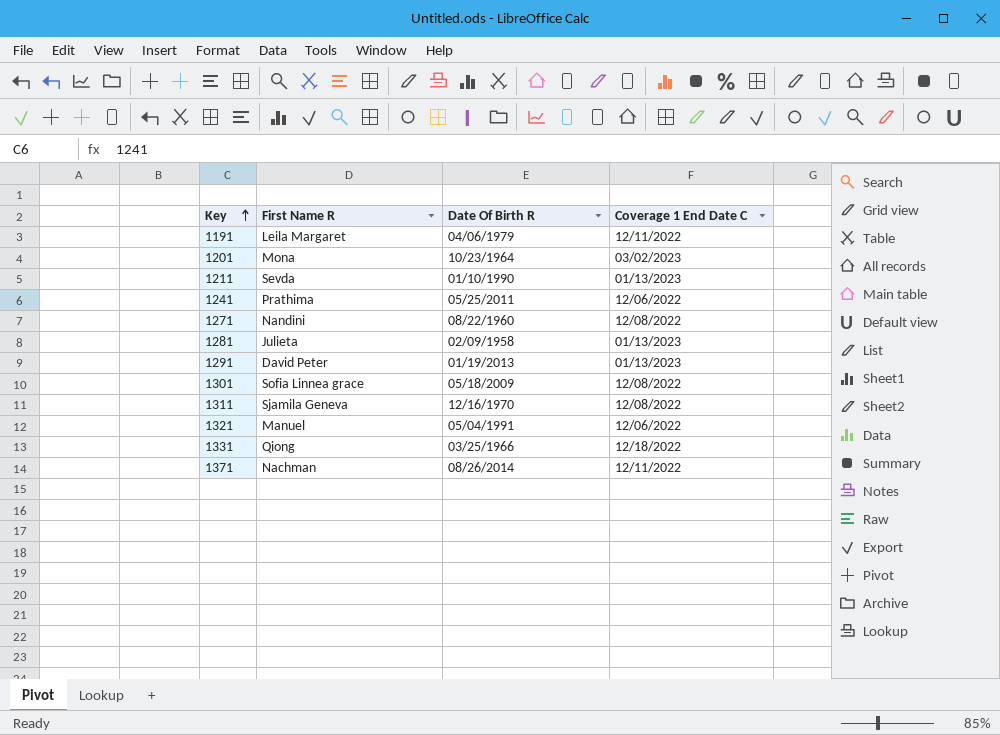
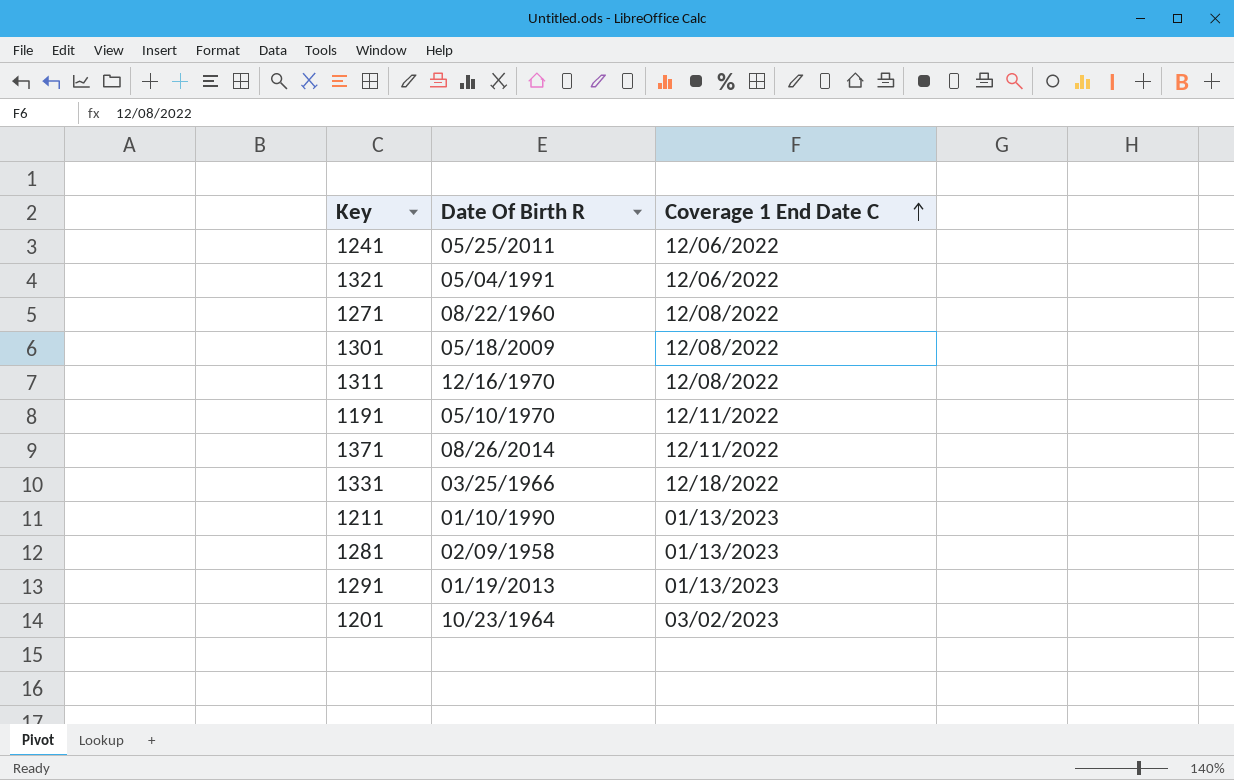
row order: Key ascending -> Coverage 1 End Date C ascending
column First Name R | position: 2 -> none
1191 | Date Of Birth R: 04/06/1979 -> 05/10/1970

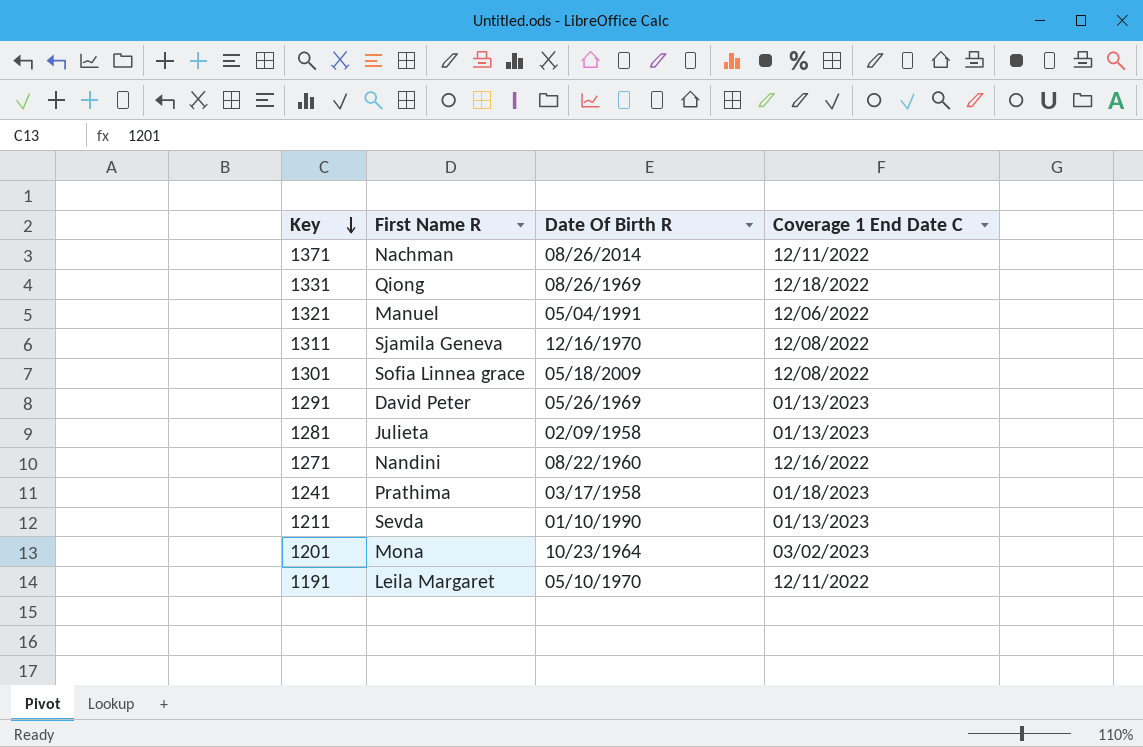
row order: Coverage 1 End Date C ascending -> Key descending
column First Name R | position: none -> 2
1331 | Date Of Birth R: 03/25/1966 -> 08/26/1969
1291 | Date Of Birth R: 01/19/2013 -> 05/26/1969
1271 | Coverage 1 End Date C: 12/08/2022 -> 12/16/2022
1241 | Date Of Birth R: 05/25/2011 -> 03/17/1958
1241 | Coverage 1 End Date C: 12/06/2022 -> 01/18/2023

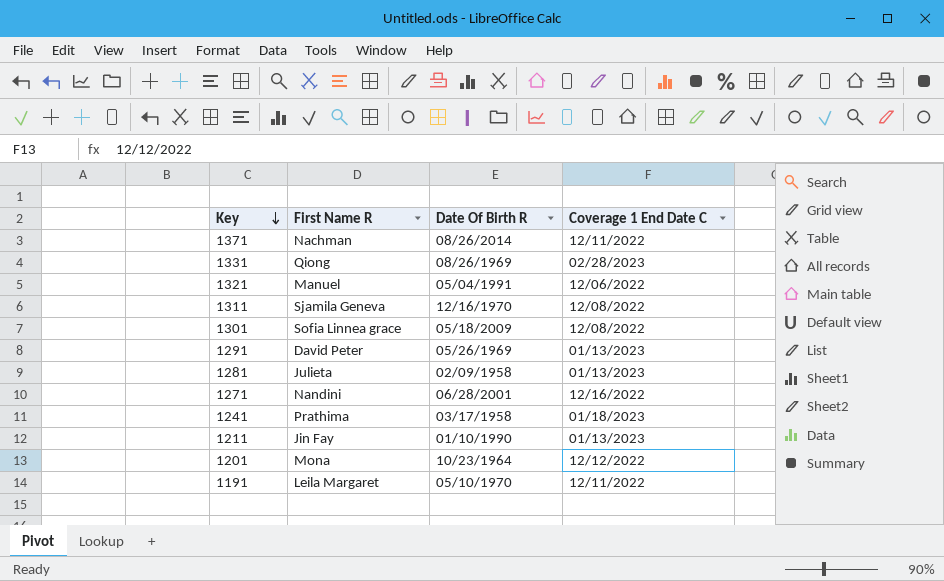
1331 | Coverage 1 End Date C: 12/18/2022 -> 02/28/2023
1271 | Date Of Birth R: 08/22/1960 -> 06/28/2001
1211 | First Name R: Sevda -> Jin Fay
1201 | Coverage 1 End Date C: 03/02/2023 -> 12/12/2022

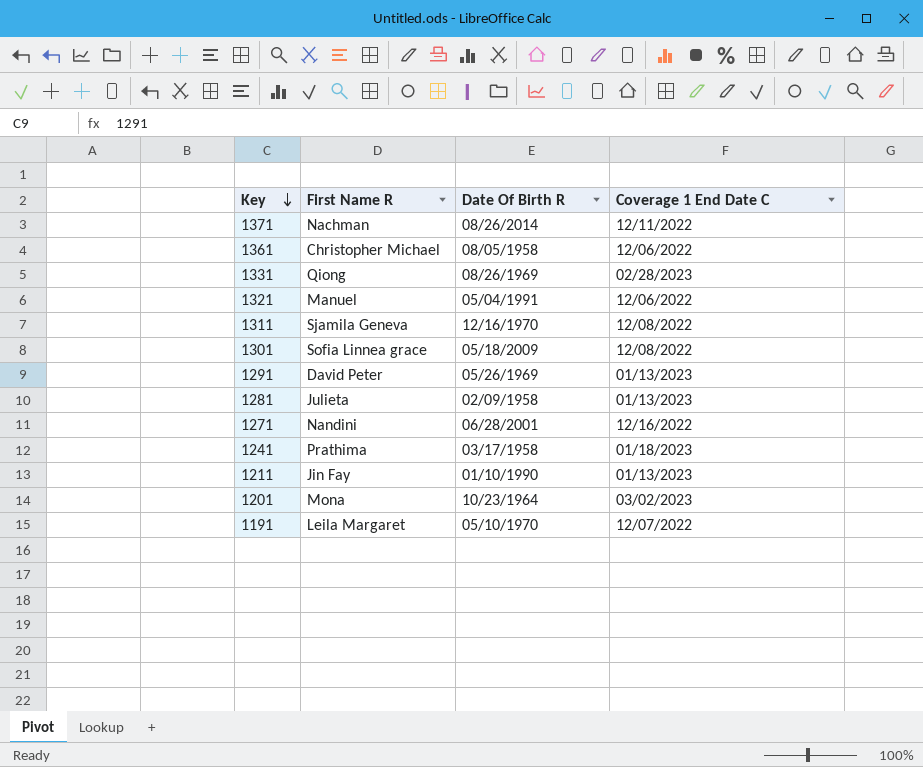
row 1361: none -> Christopher Michael | 08/05/1958 | 12/06/2022
1201 | Coverage 1 End Date C: 12/12/2022 -> 03/02/2023
1191 | Coverage 1 End Date C: 12/11/2022 -> 12/07/2022

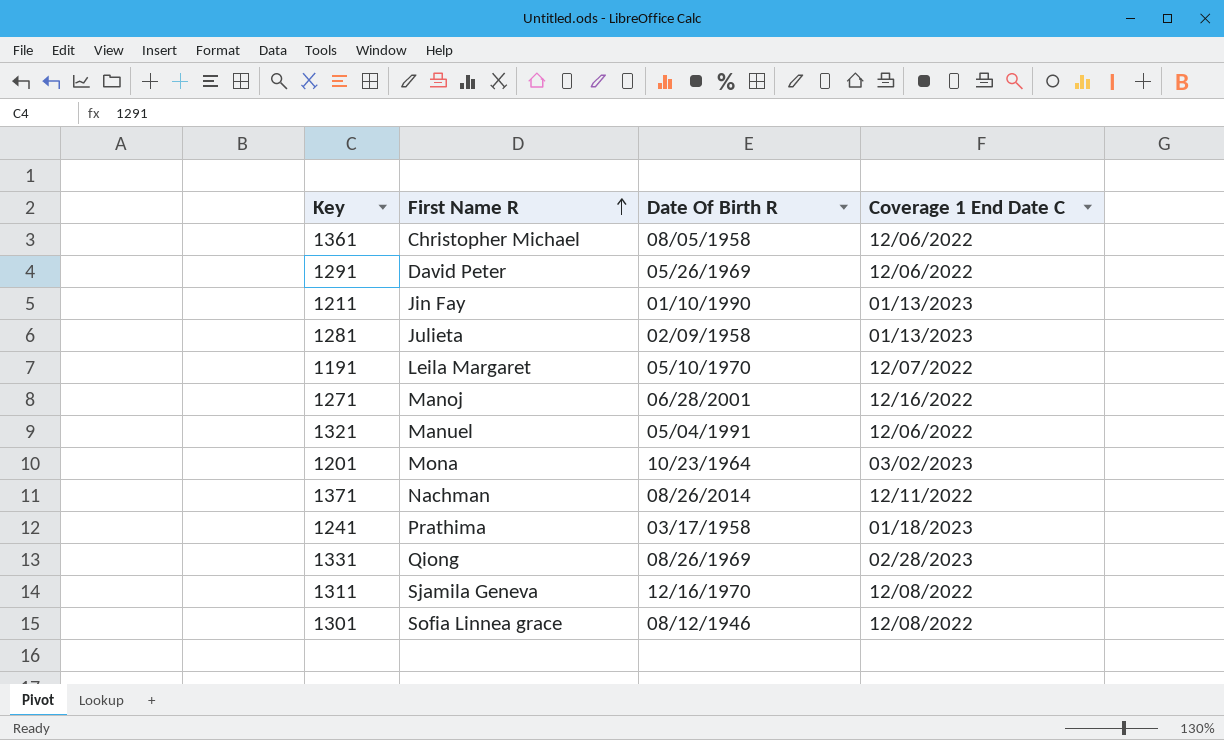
row order: Key descending -> First Name R ascending
1291 | Coverage 1 End Date C: 01/13/2023 -> 12/06/2022
1271 | First Name R: Nandini -> Manoj
1301 | Date Of Birth R: 05/18/2009 -> 08/12/1946

